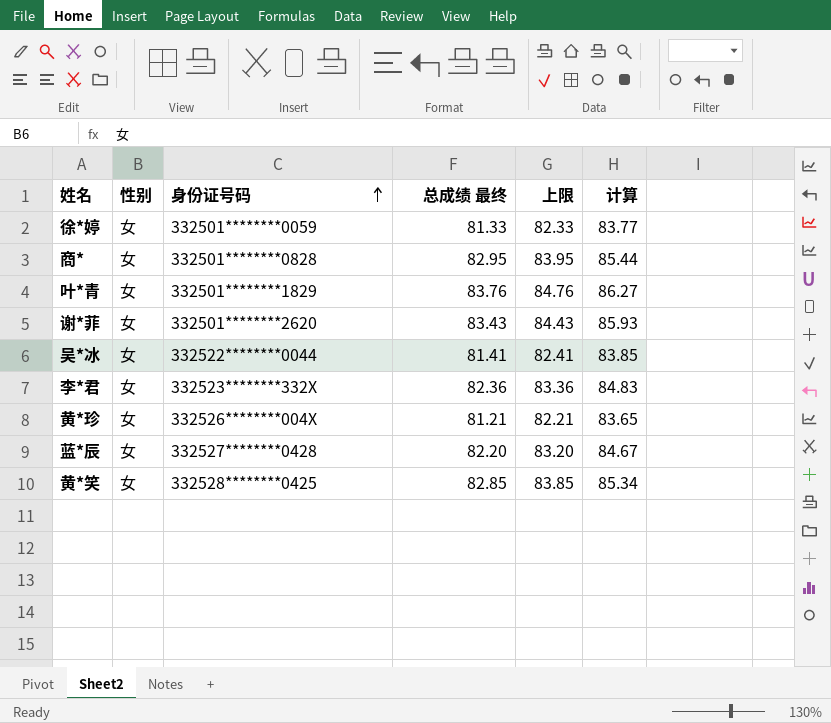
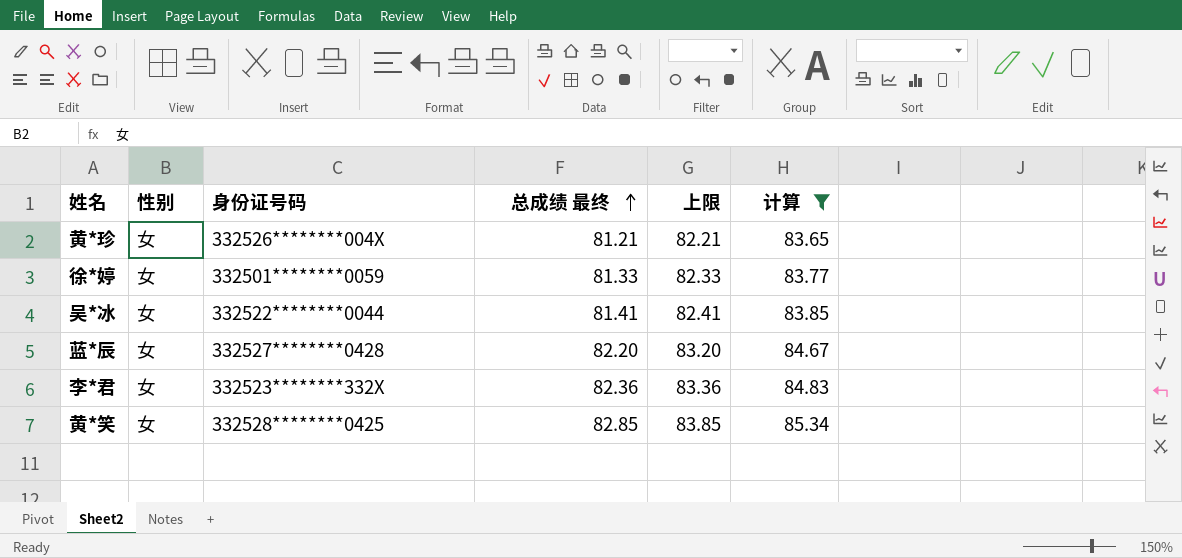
filter: none -> 计算 <= 85.34
row order: 身份证号码 ascending -> 总成绩 最终 ascending

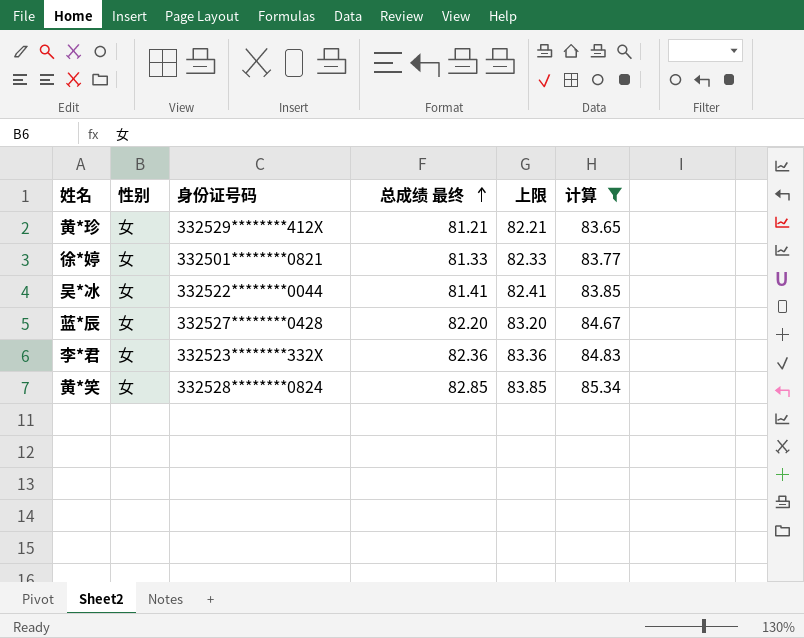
黄*珍 | 身份证号码: 332526********004X -> 332529********412X
徐*婷 | 身份证号码: 332501********0059 -> 332501********0821
黄*笑 | 身份证号码: 332528********0425 -> 332528********0824

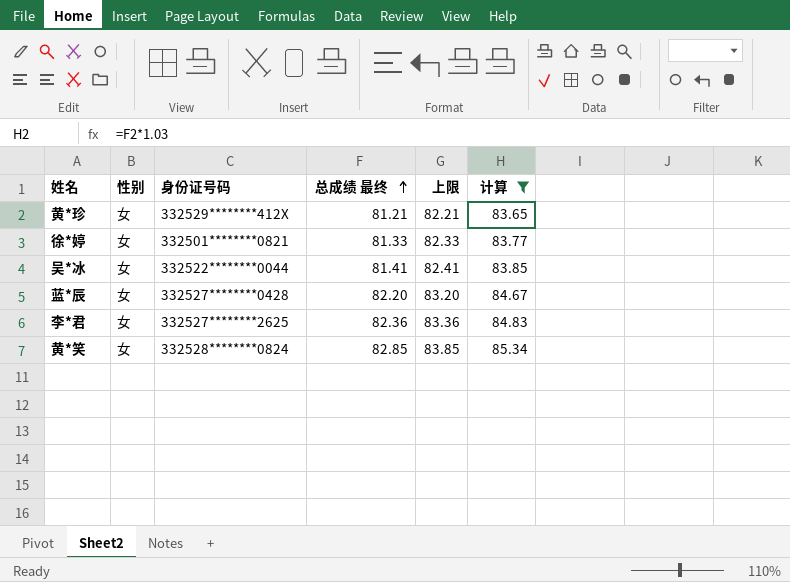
李*君 | 身份证号码: 332523********332X -> 332527********2625

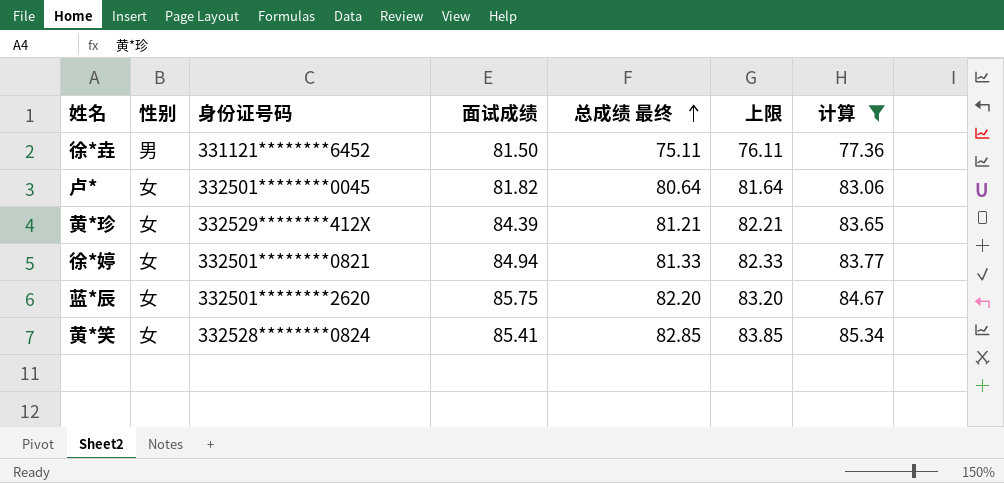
column 面试成绩 | position: none -> 4
row 吴*冰: 女 | 332522********0044 | 81.41 | 82.41 | 83.85 -> none
row 李*君: 女 | 332527********2625 | 82.36 | 83.36 | 84.83 -> none
row 徐*垚: none -> 男 | 331121********6452 | 81.50 | 75.11 | 76.11 | 77.36
row 卢*: none -> 女 | 332501********0045 | 81.82 | 80.64 | 81.64 | 83.06
蓝*辰 | 身份证号码: 332527********0428 -> 332501********2620

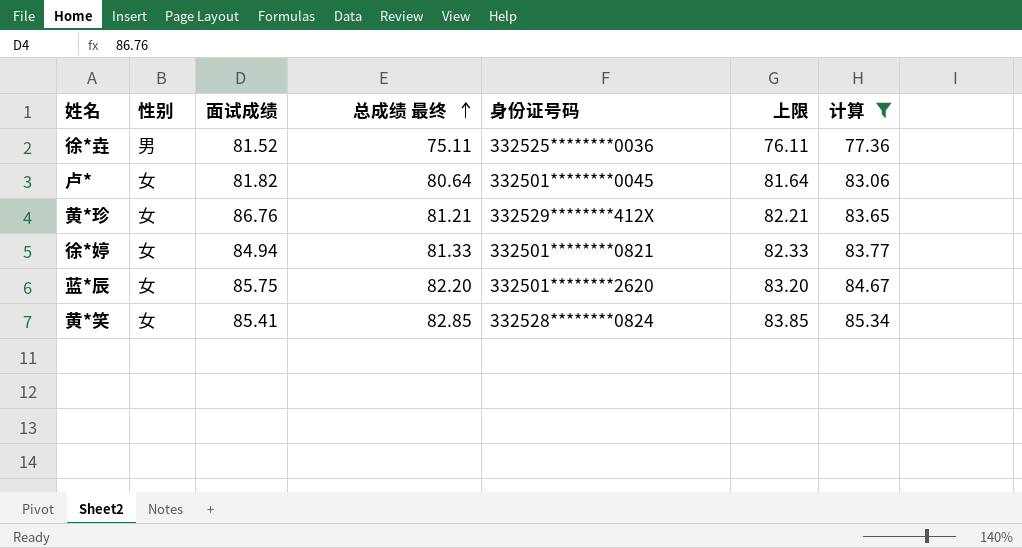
column 身份证号码 | position: 3 -> 5
徐*垚 | 面试成绩: 81.50 -> 81.52
徐*垚 | 身份证号码: 331121********6452 -> 332525********0036
黄*珍 | 面试成绩: 84.39 -> 86.76

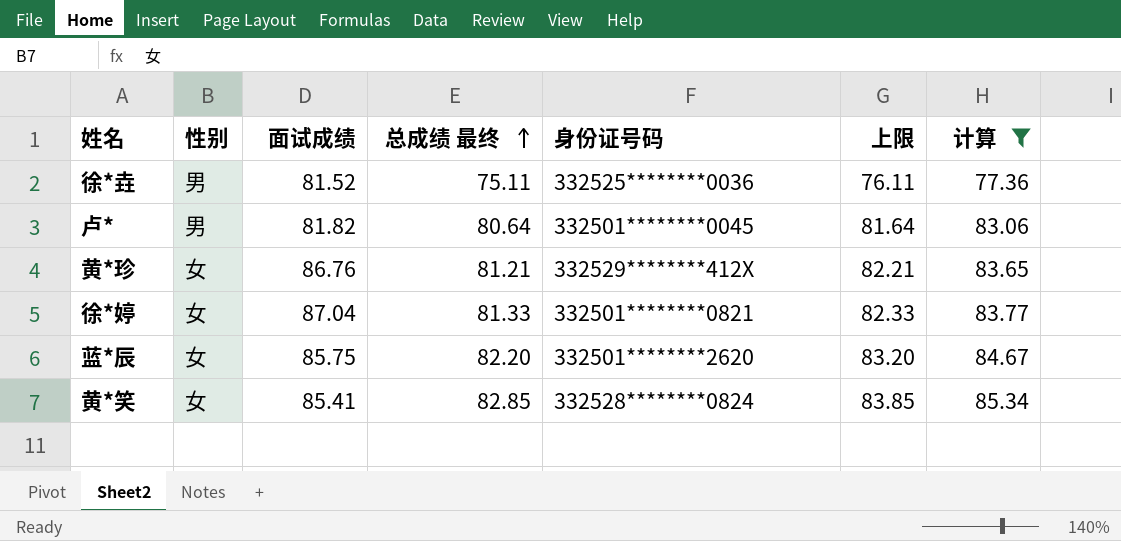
卢* | 性别: 女 -> 男
徐*婷 | 面试成绩: 84.94 -> 87.04

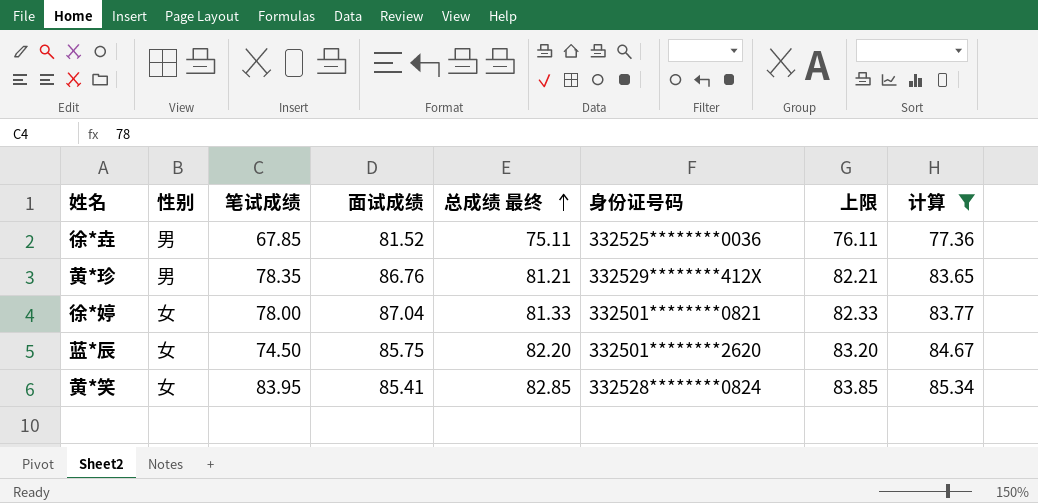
column 笔试成绩 | position: none -> 3
row 卢*: 男 | 81.82 | 80.64 | 332501********0045 | 81.64 | 83.06 -> none
黄*珍 | 性别: 女 -> 男

